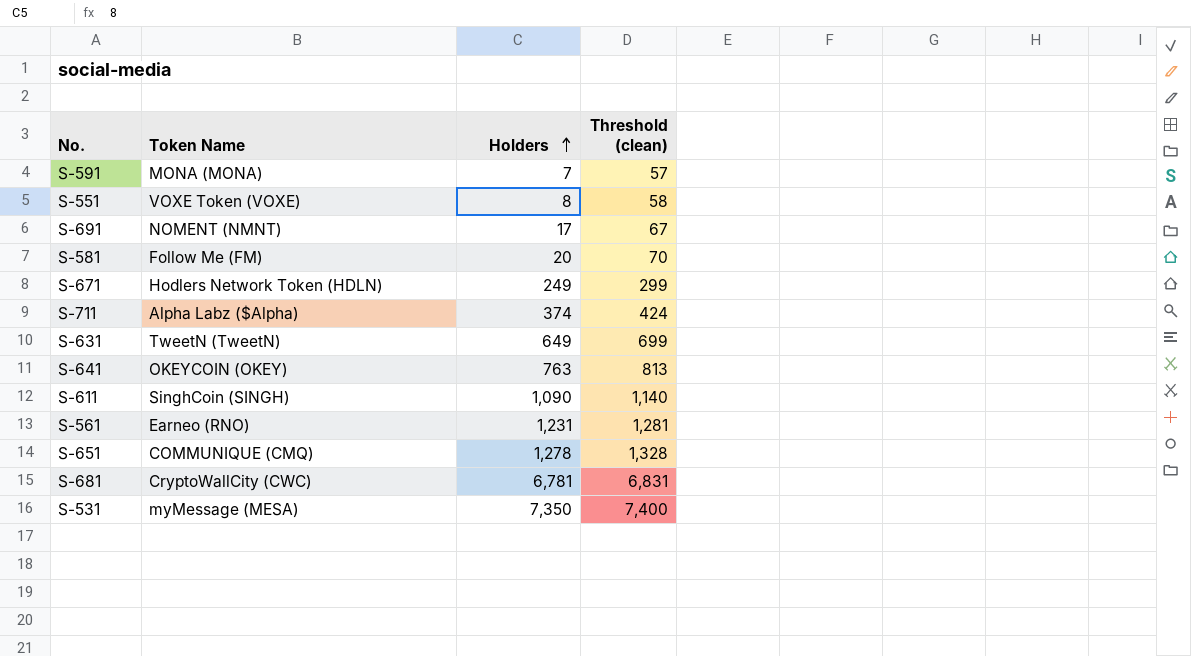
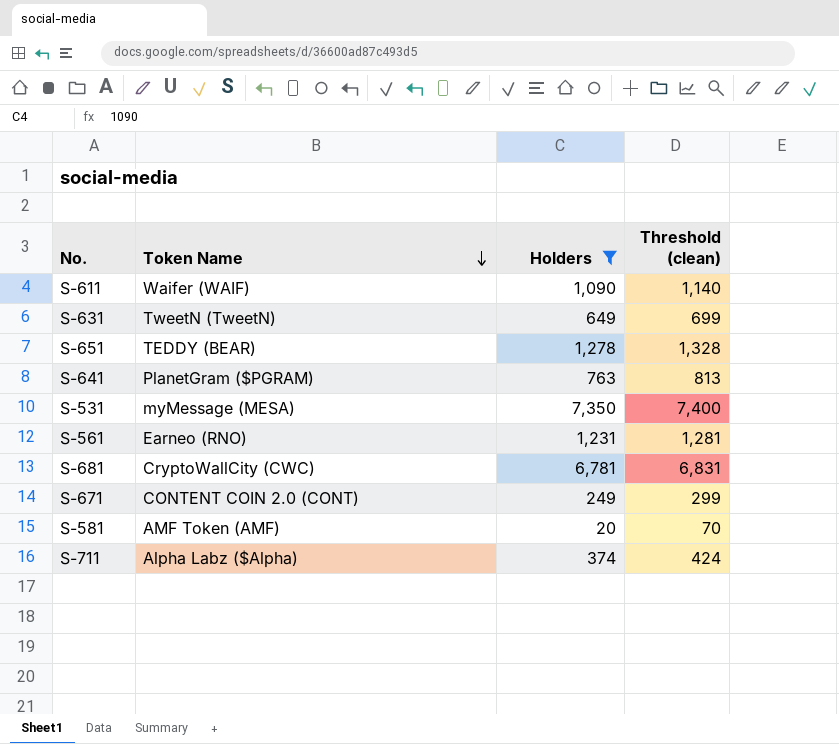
filter: none -> Holders >= 20
row order: Holders ascending -> Token Name descending
S-611 | Token Name: SinghCoin (SINGH) -> Waifer (WAIF)
S-651 | Token Name: COMMUNIQUE (CMQ) -> TEDDY (BEAR)
S-641 | Token Name: OKEYCOIN (OKEY) -> PlanetGram ($PGRAM)
S-671 | Token Name: Hodlers Network Token (HDLN) -> CONTENT COIN 2.0 (CONT)
S-581 | Token Name: Follow Me (FM) -> AMF Token (AMF)

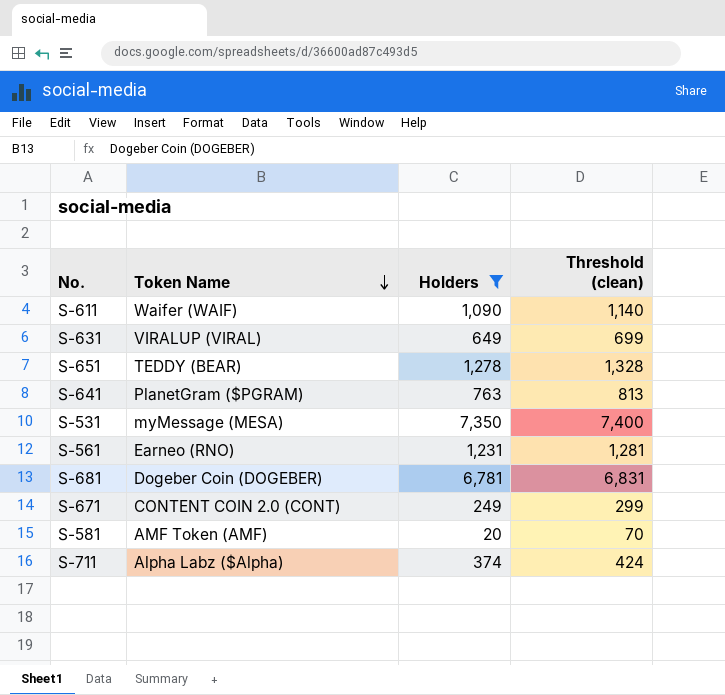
S-631 | Token Name: TweetN (TweetN) -> VIRALUP (VIRAL)
S-681 | Token Name: CryptoWallCity (CWC) -> Dogeber Coin (DOGEBER)

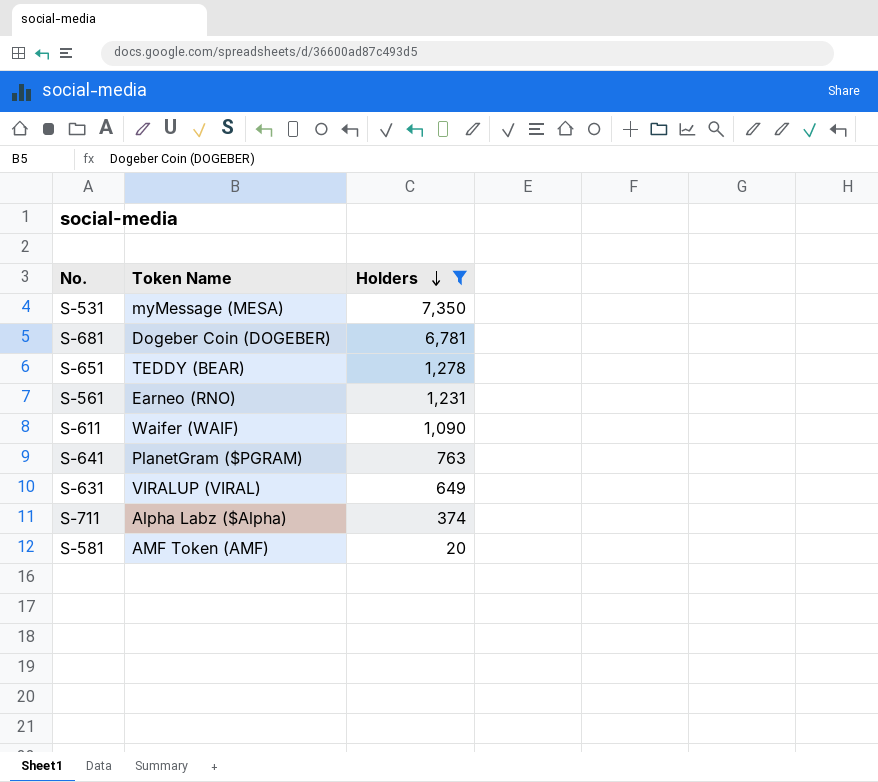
row order: Token Name descending -> Holders descending
column Threshold (clean) | formula: [Holders] + 50 -> none
row S-671: CONTENT COIN 2.0 (CONT) | 249 | 299 -> none

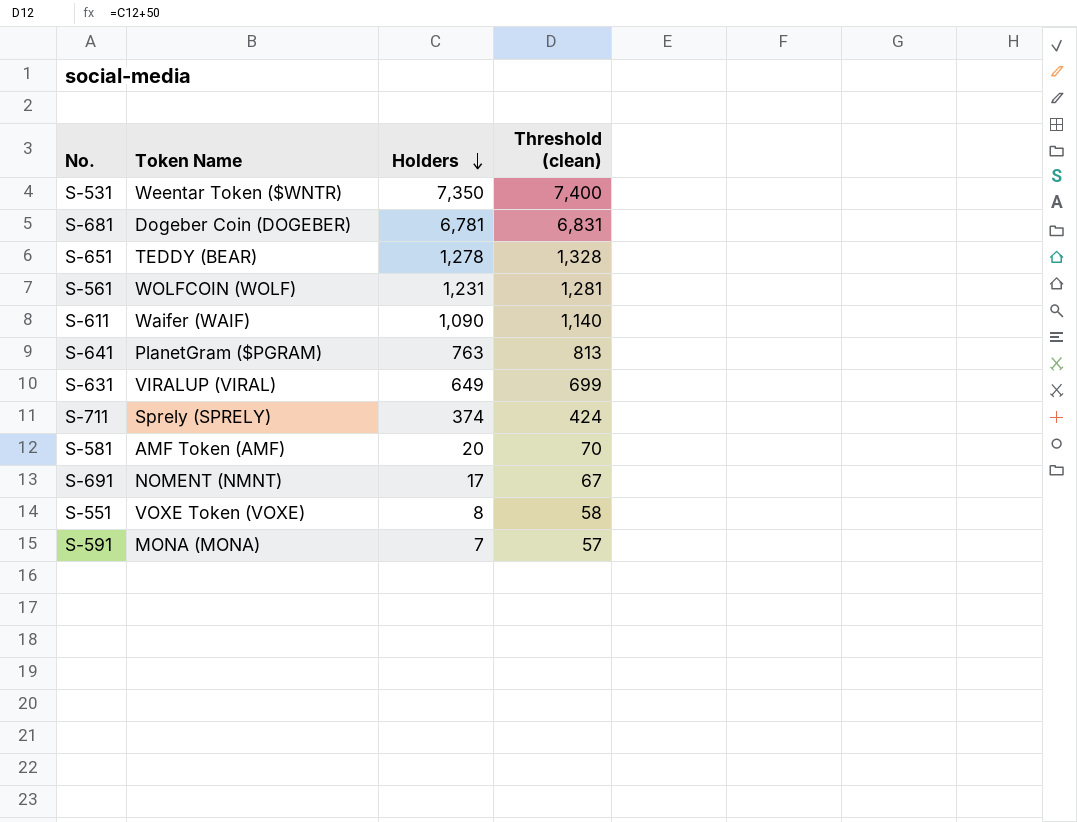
filter: Holders >= 20 -> none
column Threshold (clean) | formula: none -> [Holders] + 50
S-531 | Token Name: myMessage (MESA) -> Weentar Token ($WNTR)
S-561 | Token Name: Earneo (RNO) -> WOLFCOIN (WOLF)
S-711 | Token Name: Alpha Labz ($Alpha) -> Sprely (SPRELY)

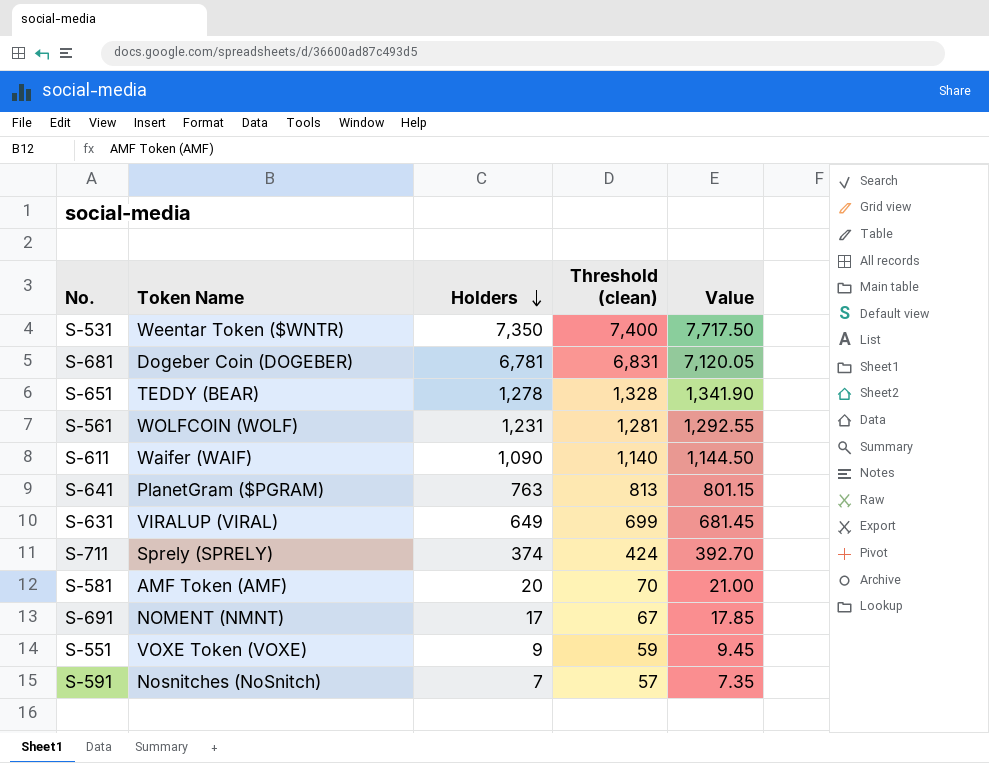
column Value | formula: none -> [Holders] * 1.05
S-551 | Holders: 8 -> 9
S-551 | Threshold (clean): 58 -> 59
S-591 | Token Name: MONA (MONA) -> Nosnitches (NoSnitch)

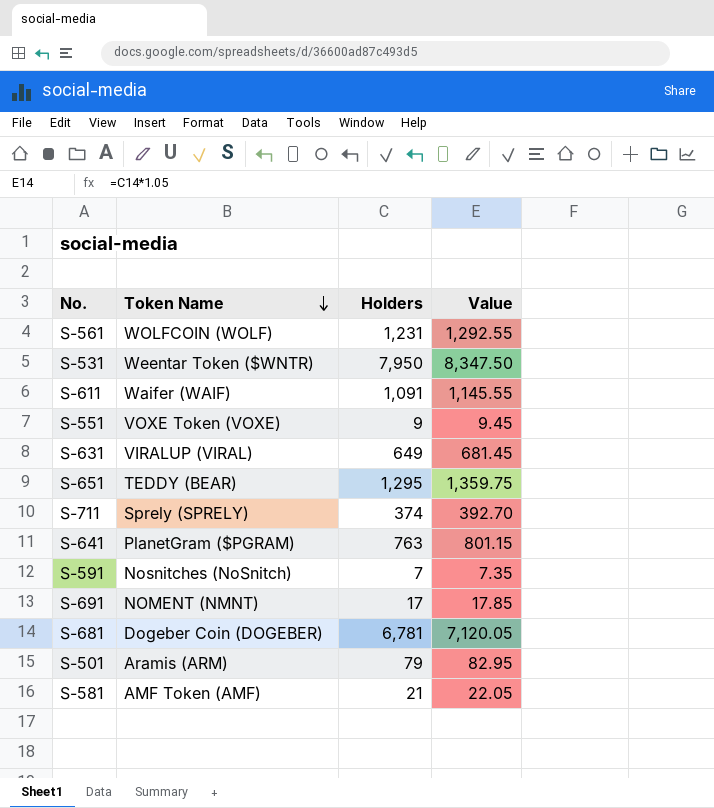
row order: Holders descending -> Token Name descending
column Threshold (clean) | formula: [Holders] + 50 -> none
S-531 | Holders: 7,350 -> 7,950
S-531 | Value: 7,717.50 -> 8,347.50
S-611 | Holders: 1,090 -> 1,091
S-611 | Value: 1,144.50 -> 1,145.55
S-651 | Holders: 1,278 -> 1,295
S-651 | Value: 1,341.90 -> 1,359.75
row S-501: none -> Aramis (ARM) | 79 | 82.95
S-581 | Holders: 20 -> 21
S-581 | Value: 21.00 -> 22.05

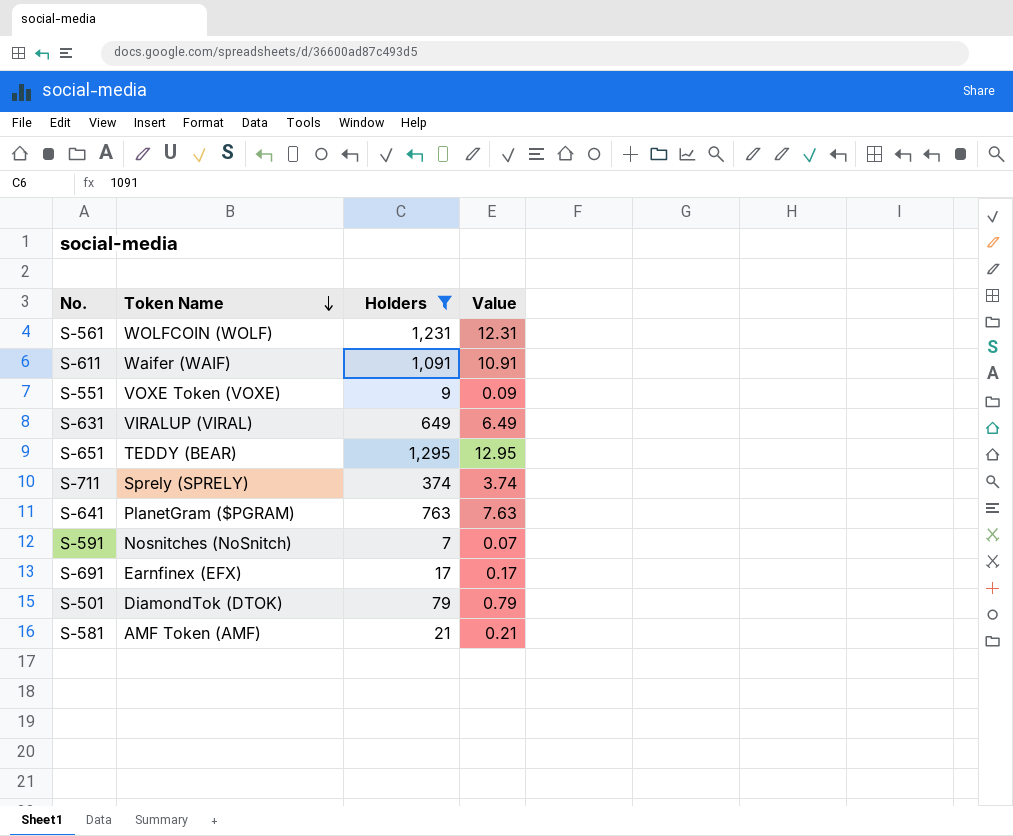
filter: none -> Holders <= 1,295
column Value | formula: [Holders] * 1.05 -> [Holders] * 0.01
S-691 | Token Name: NOMENT (NMNT) -> Earnfinex (EFX)
S-501 | Token Name: Aramis (ARM) -> DiamondTok (DTOK)

